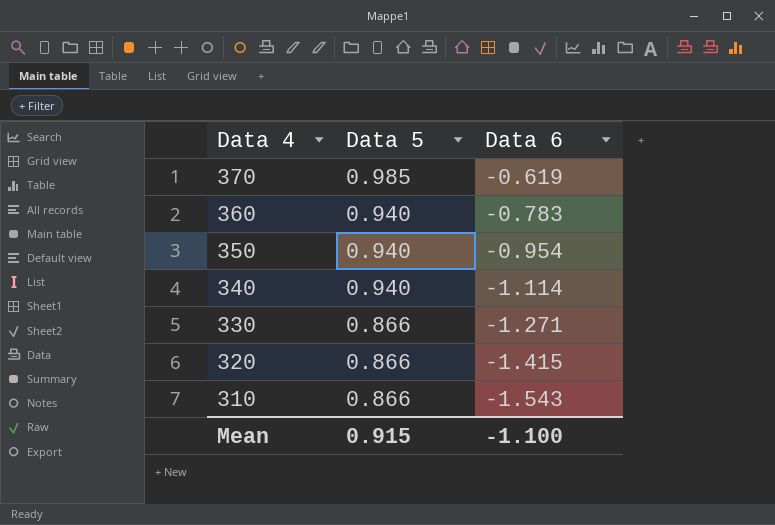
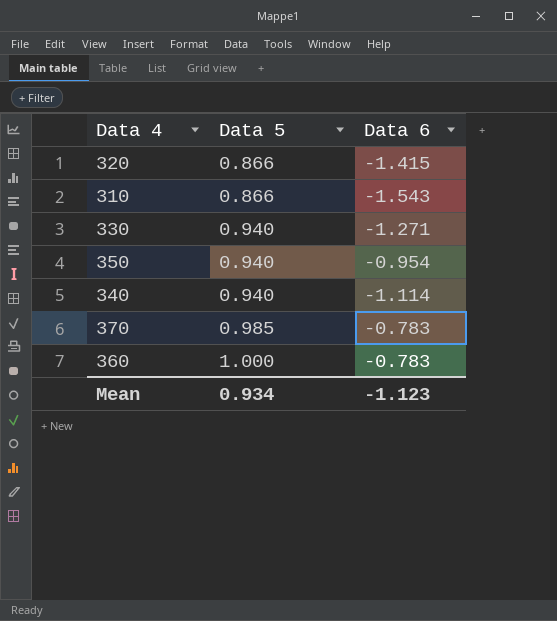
row order: Data 4 descending -> Data 5 ascending
330 | Data 5: 0.866 -> 0.940
370 | Data 6: -0.619 -> -0.783
360 | Data 5: 0.940 -> 1.000
Mean | Data 5: 0.915 -> 0.934
Mean | Data 6: -1.100 -> -1.123

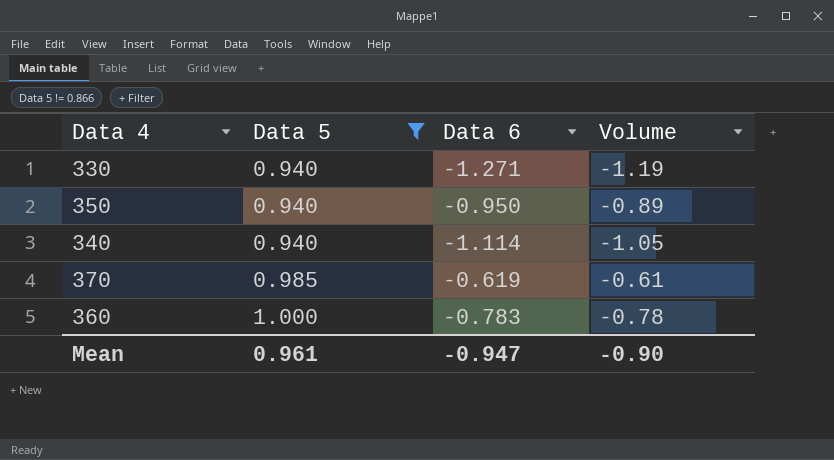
filter: none -> Data 5 != 0.866
column Volume | formula: none -> [Data 5] * [Data 6]
350 | Data 6: -0.954 -> -0.950
370 | Data 6: -0.783 -> -0.619
Mean | Data 5: 0.934 -> 0.961
Mean | Data 6: -1.123 -> -0.947

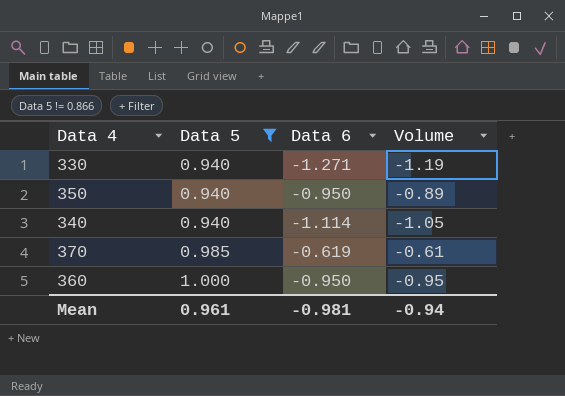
360 | Data 6: -0.783 -> -0.950
360 | Volume: -0.78 -> -0.95
Mean | Data 6: -0.947 -> -0.981
Mean | Volume: -0.90 -> -0.94

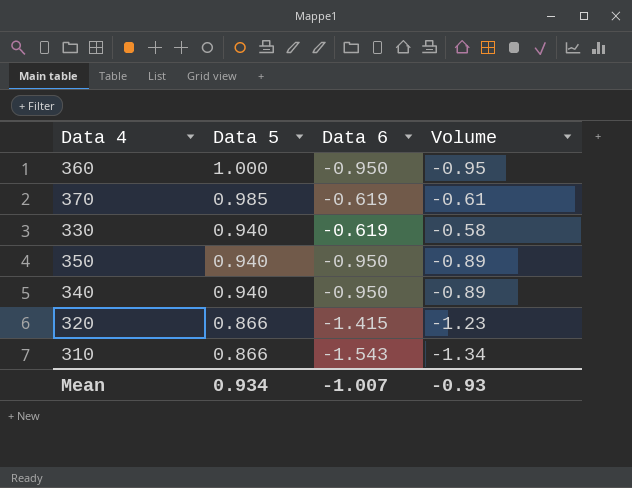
filter: Data 5 != 0.866 -> none
row order: Data 5 ascending -> Data 5 descending
330 | Data 6: -1.271 -> -0.619
330 | Volume: -1.19 -> -0.58
340 | Data 6: -1.114 -> -0.950
340 | Volume: -1.05 -> -0.89
Mean | Data 5: 0.961 -> 0.934
Mean | Data 6: -0.981 -> -1.007
Mean | Volume: -0.94 -> -0.93

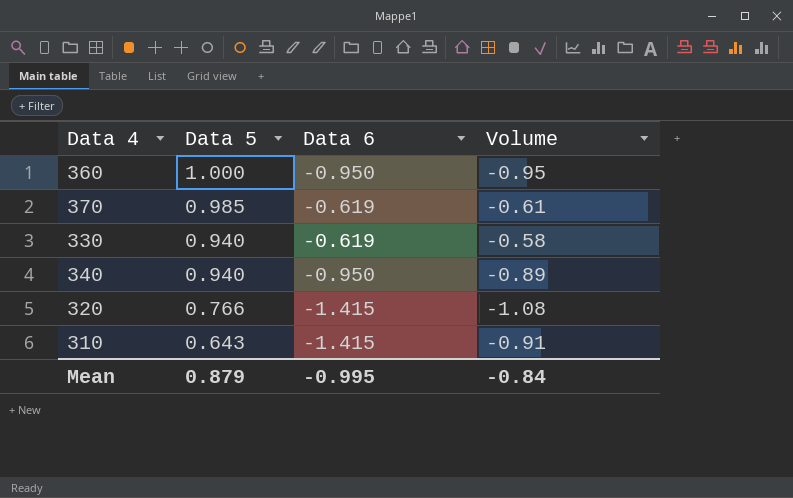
row 350: 0.940 | -0.950 | -0.89 -> none
320 | Data 5: 0.866 -> 0.766
320 | Volume: -1.23 -> -1.08
310 | Data 5: 0.866 -> 0.643
310 | Data 6: -1.543 -> -1.415
310 | Volume: -1.34 -> -0.91
Mean | Data 5: 0.934 -> 0.879
Mean | Data 6: -1.007 -> -0.995
Mean | Volume: -0.93 -> -0.84

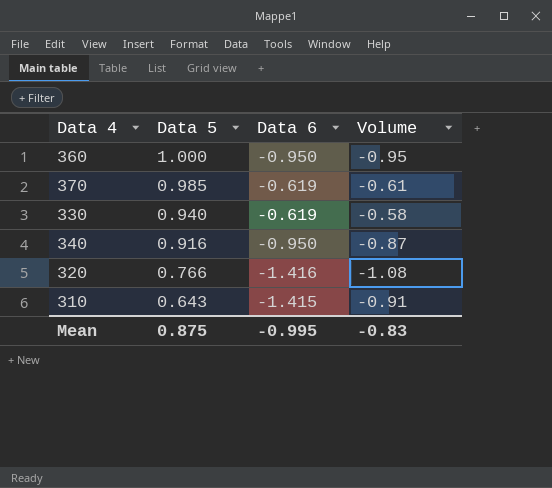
340 | Data 5: 0.940 -> 0.916
340 | Volume: -0.89 -> -0.87
320 | Data 6: -1.415 -> -1.416
Mean | Data 5: 0.879 -> 0.875
Mean | Volume: -0.84 -> -0.83

